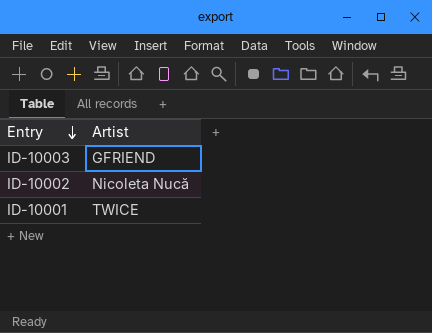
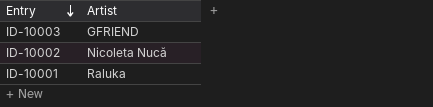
ID-10001 | Artist: TWICE -> Raluka

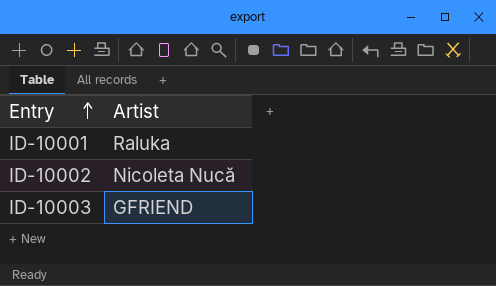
row order: Entry descending -> Entry ascending

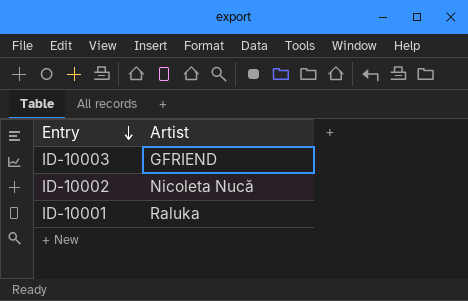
row order: Entry ascending -> Entry descending

